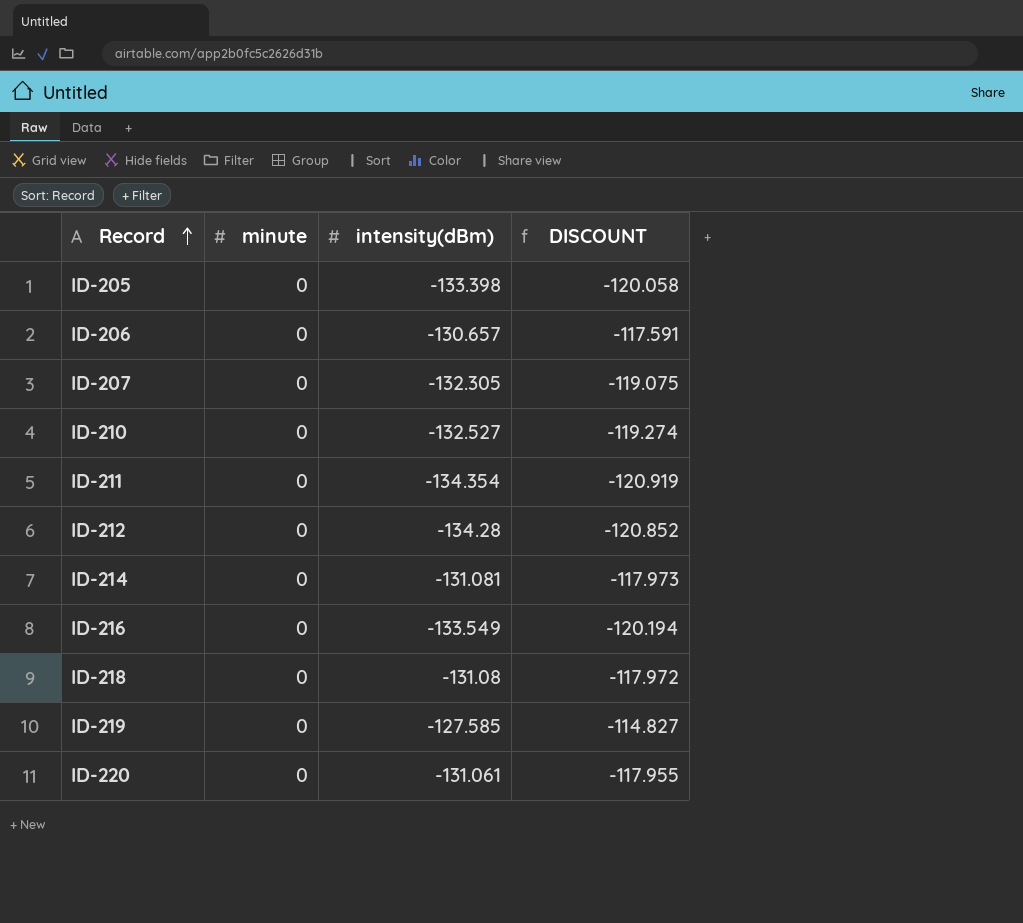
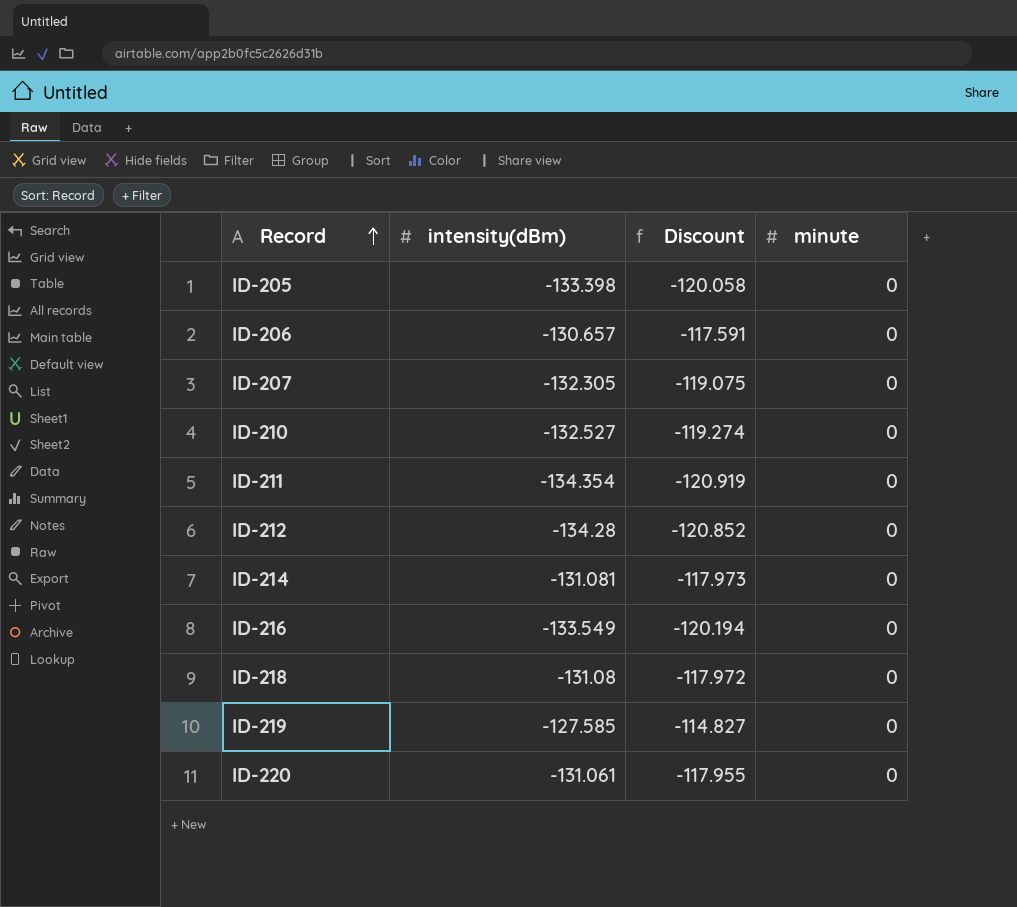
column name: DISCOUNT -> Discount
column minute | position: 2 -> 4

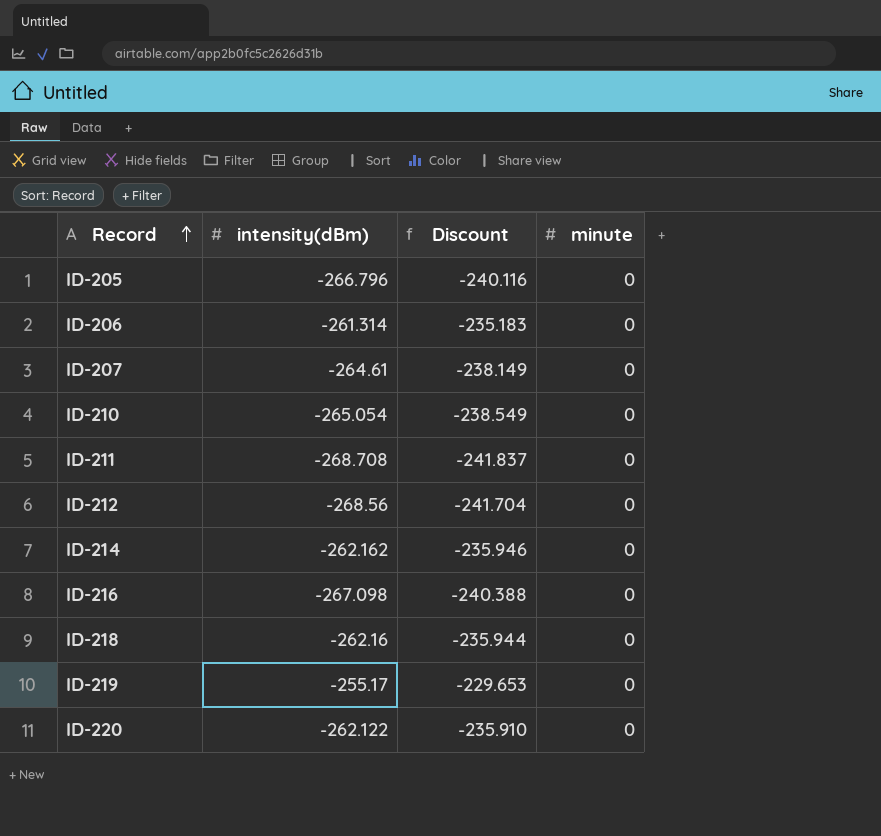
ID-205 | intensity(dBm): -133.398 -> -266.796
ID-205 | Discount: -120.058 -> -240.116
ID-206 | intensity(dBm): -130.657 -> -261.314
ID-206 | Discount: -117.591 -> -235.183
ID-207 | intensity(dBm): -132.305 -> -264.61
ID-207 | Discount: -119.075 -> -238.149
ID-210 | intensity(dBm): -132.527 -> -265.054
ID-210 | Discount: -119.274 -> -238.549
ID-211 | intensity(dBm): -134.354 -> -268.708
ID-211 | Discount: -120.919 -> -241.837
ID-212 | intensity(dBm): -134.28 -> -268.56
ID-212 | Discount: -120.852 -> -241.704
ID-214 | intensity(dBm): -131.081 -> -262.162
ID-214 | Discount: -117.973 -> -235.946
ID-216 | intensity(dBm): -133.549 -> -267.098
ID-216 | Discount: -120.194 -> -240.388
ID-218 | intensity(dBm): -131.08 -> -262.16
ID-218 | Discount: -117.972 -> -235.944
ID-219 | intensity(dBm): -127.585 -> -255.17
ID-219 | Discount: -114.827 -> -229.653
ID-220 | intensity(dBm): -131.061 -> -262.122
ID-220 | Discount: -117.955 -> -235.910

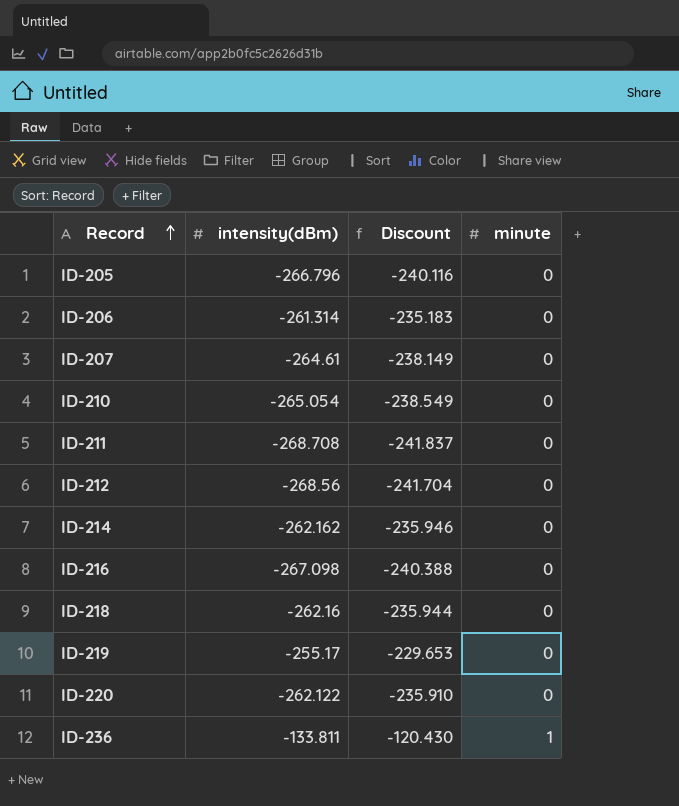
row ID-236: none -> -133.811 | -120.430 | 1

